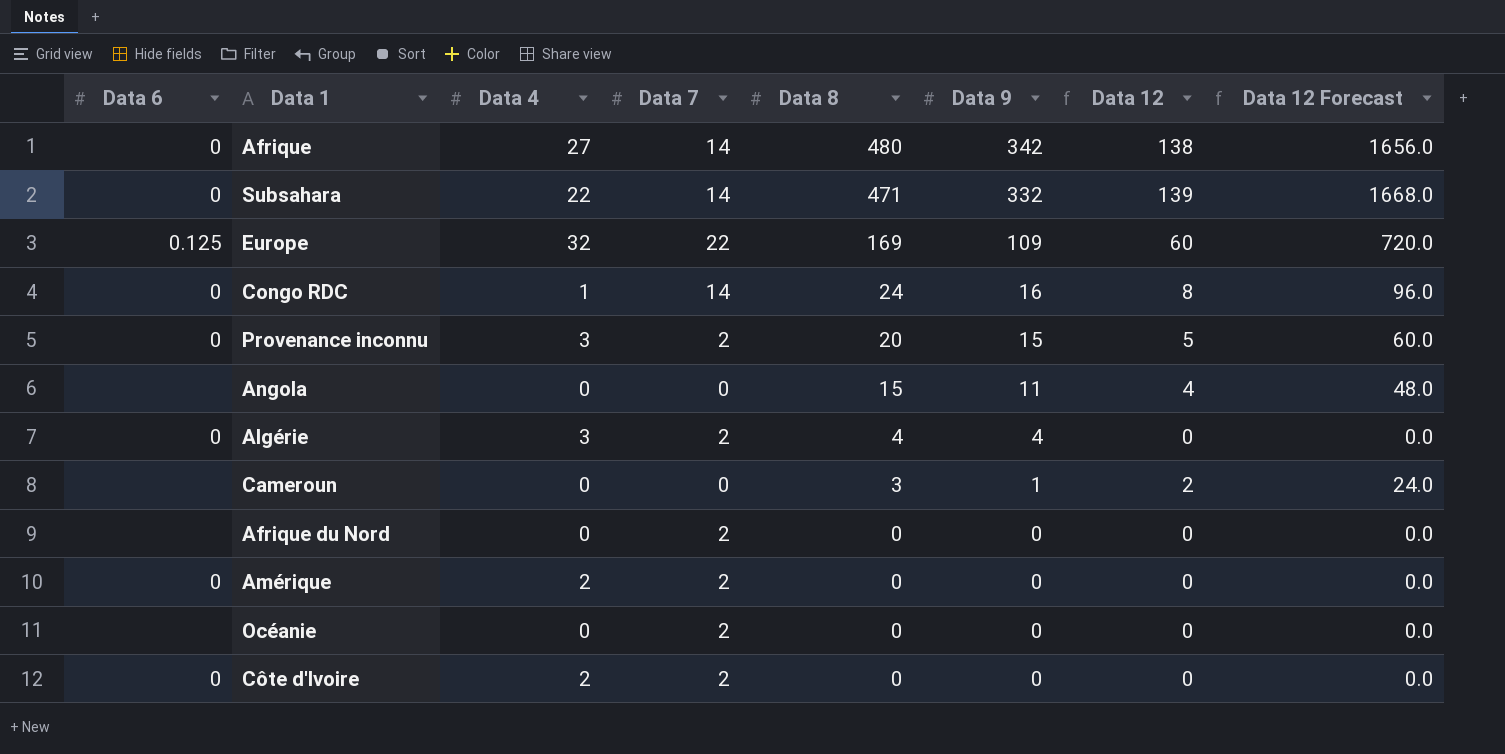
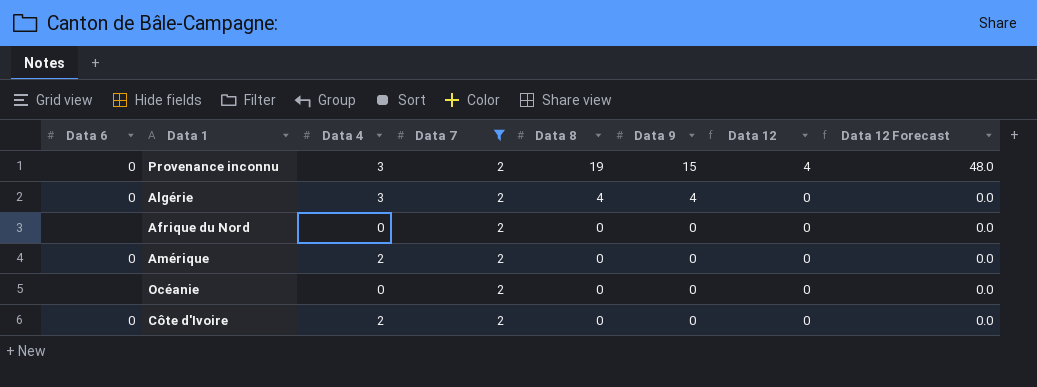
filter: none -> Data 7 = 2
Provenance inconnu | Data 8: 20 -> 19
Provenance inconnu | Data 12: 5 -> 4
Provenance inconnu | Data 12 Forecast: 60.0 -> 48.0

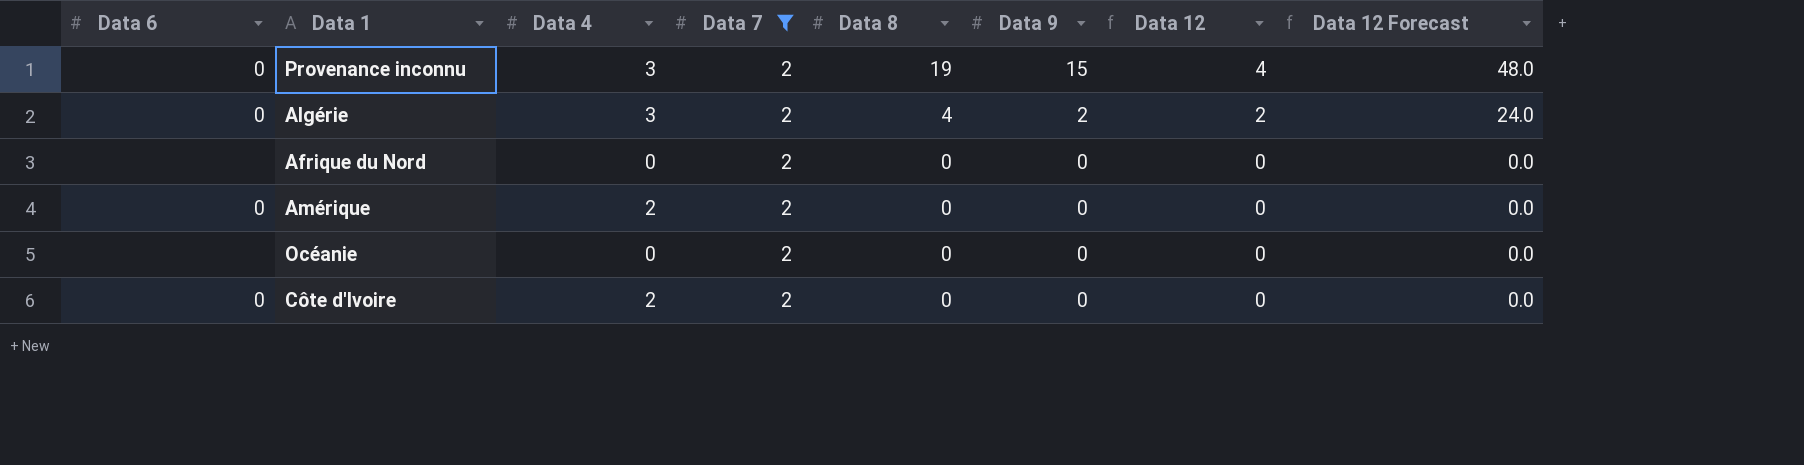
Algérie | Data 9: 4 -> 2
Algérie | Data 12: 0 -> 2
Algérie | Data 12 Forecast: 0.0 -> 24.0

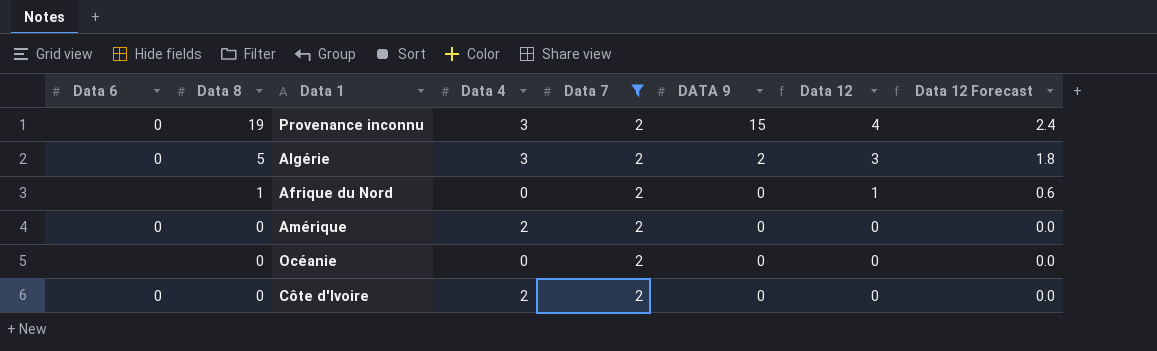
column Data 8 | position: 5 -> 2
column name: Data 9 -> DATA 9
column Data 12 Forecast | formula: [Data 12] * 12 -> [Data 12] * 0.6
Algérie | Data 8: 4 -> 5
Algérie | Data 12: 2 -> 3
Afrique du Nord | Data 8: 0 -> 1
Afrique du Nord | Data 12: 0 -> 1

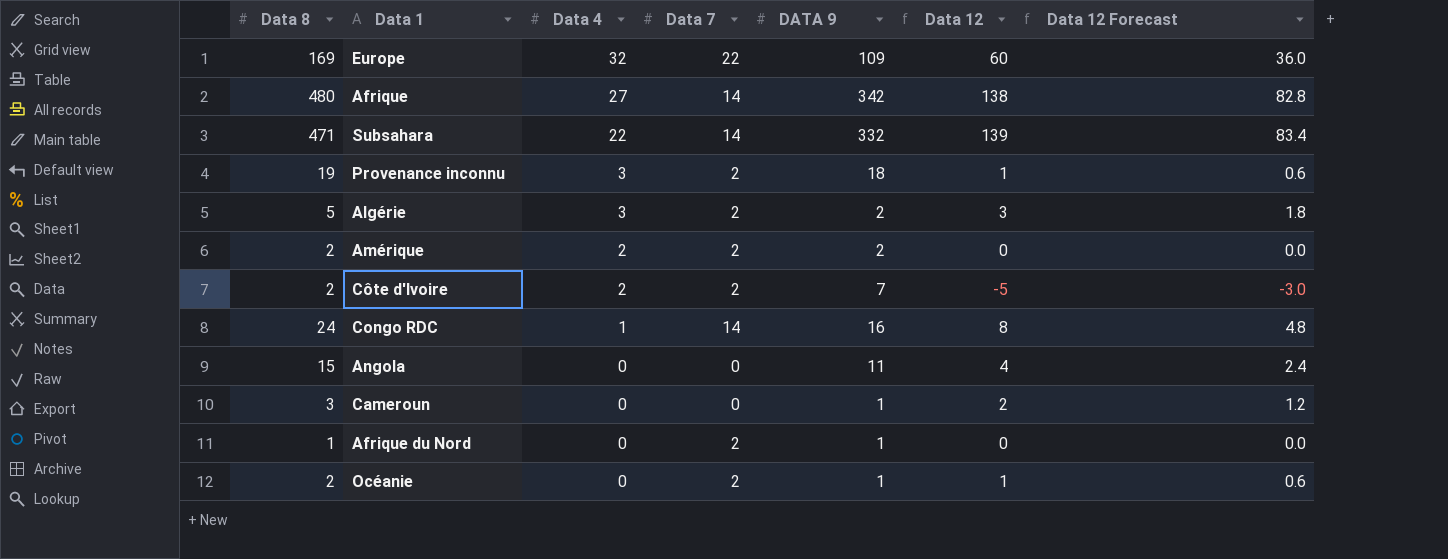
filter: Data 7 = 2 -> none
row order: Data 8 descending -> Data 4 descending
column Data 6 | position: 1 -> none
Provenance inconnu | DATA 9: 15 -> 18
Provenance inconnu | Data 12: 4 -> 1
Provenance inconnu | Data 12 Forecast: 2.4 -> 0.6
Amérique | Data 8: 0 -> 2
Amérique | DATA 9: 0 -> 2
Côte d'Ivoire | Data 8: 0 -> 2
Côte d'Ivoire | DATA 9: 0 -> 7
Côte d'Ivoire | Data 12: 0 -> -5
Côte d'Ivoire | Data 12 Forecast: 0.0 -> -3.0
Afrique du Nord | DATA 9: 0 -> 1
Afrique du Nord | Data 12: 1 -> 0
Afrique du Nord | Data 12 Forecast: 0.6 -> 0.0
Océanie | Data 8: 0 -> 2
Océanie | DATA 9: 0 -> 1
Océanie | Data 12: 0 -> 1
Océanie | Data 12 Forecast: 0.0 -> 0.6

